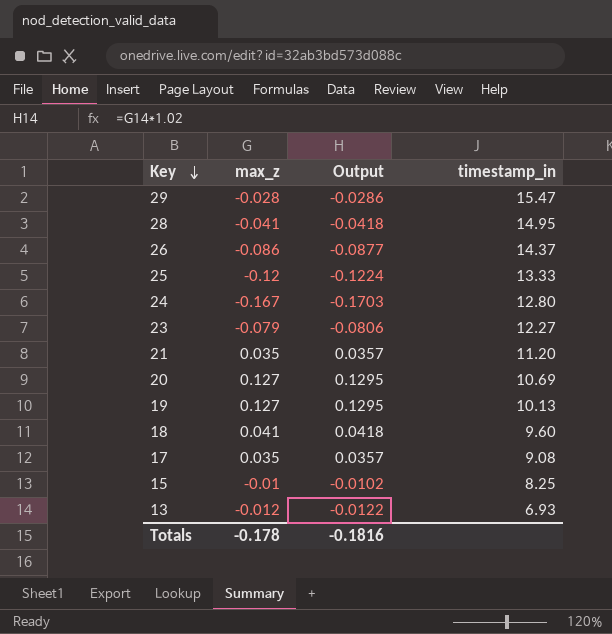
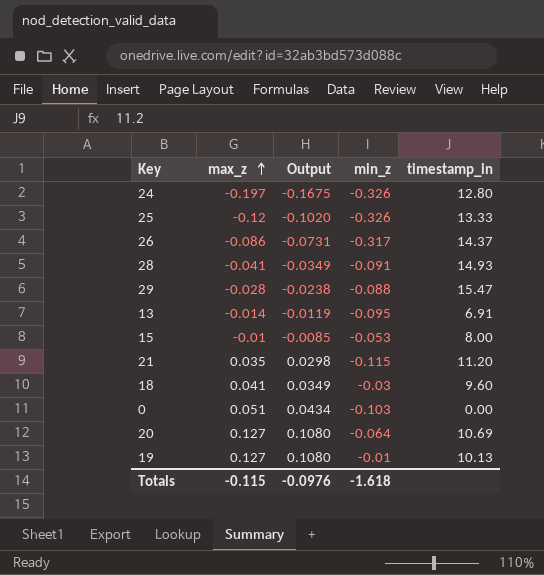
row order: Key descending -> max_z ascending
column Output | formula: [max_z] * 1.02 -> [max_z] * 0.85
column min_z | position: none -> 4
row 23: -0.079 | -0.0806 | 12.27 -> none
row 17: 0.035 | 0.0357 | 9.08 -> none
24 | max_z: -0.167 -> -0.197
28 | timestamp_in: 14.95 -> 14.93
13 | max_z: -0.012 -> -0.014
13 | timestamp_in: 6.93 -> 6.91
15 | timestamp_in: 8.25 -> 8.00
row 0: none -> 0.051 | 0.0434 | -0.103 | 0.00
Totals | max_z: -0.178 -> -0.115
Totals | Output: -0.1816 -> -0.0976

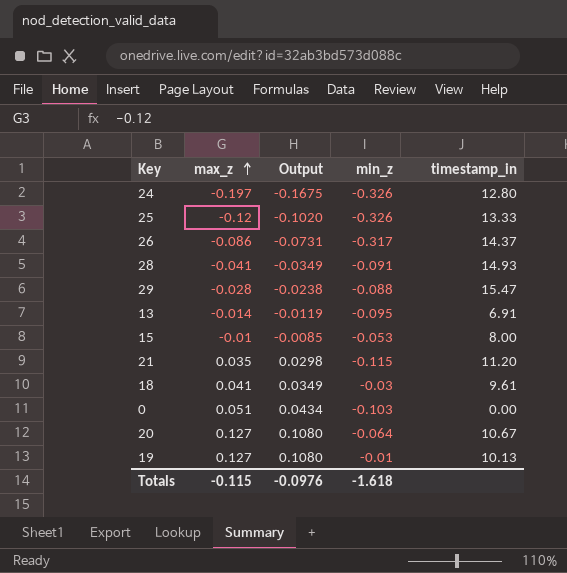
18 | timestamp_in: 9.60 -> 9.61
20 | timestamp_in: 10.69 -> 10.67

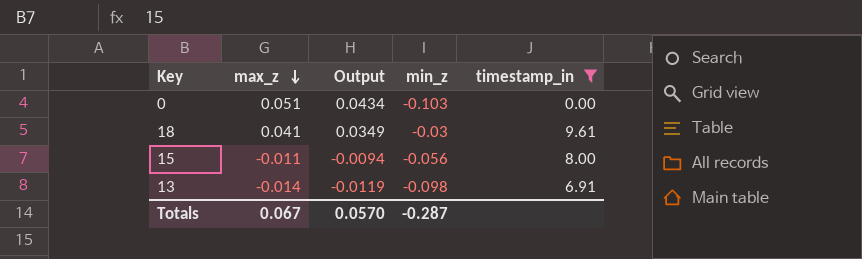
filter: none -> timestamp_in <= 9.61
row order: max_z ascending -> max_z descending
15 | max_z: -0.01 -> -0.011
15 | Output: -0.0085 -> -0.0094
15 | min_z: -0.053 -> -0.056
13 | min_z: -0.095 -> -0.098
Totals | max_z: -0.115 -> 0.067
Totals | Output: -0.0976 -> 0.0570
Totals | min_z: -1.618 -> -0.287

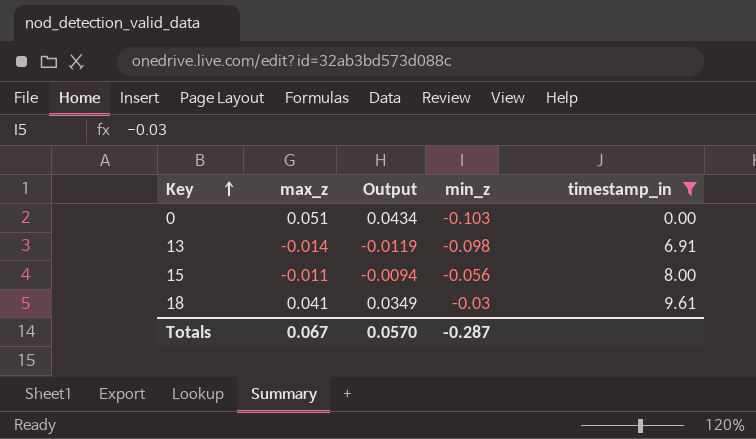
row order: max_z descending -> Key ascending

